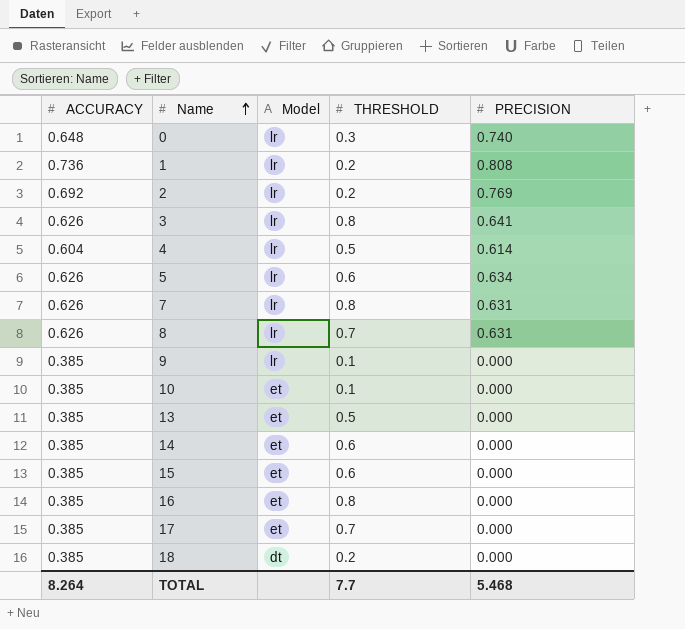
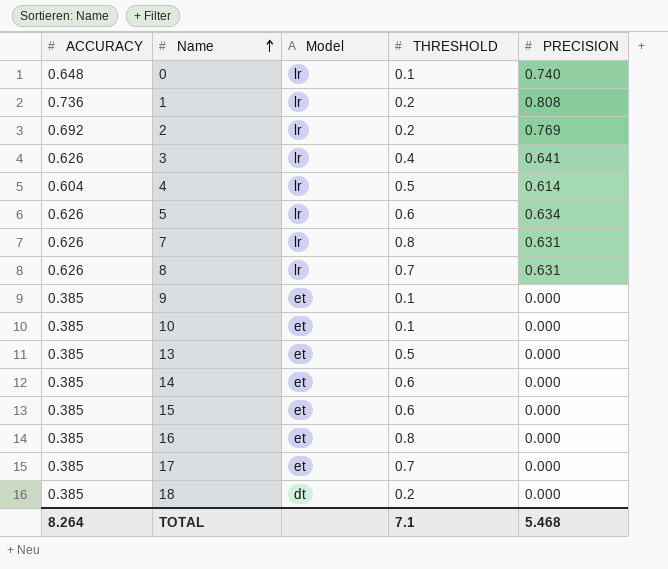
0 | THRESHOLD: 0.3 -> 0.1
3 | THRESHOLD: 0.8 -> 0.4
9 | Model: lr -> et
TOTAL | THRESHOLD: 7.7 -> 7.1

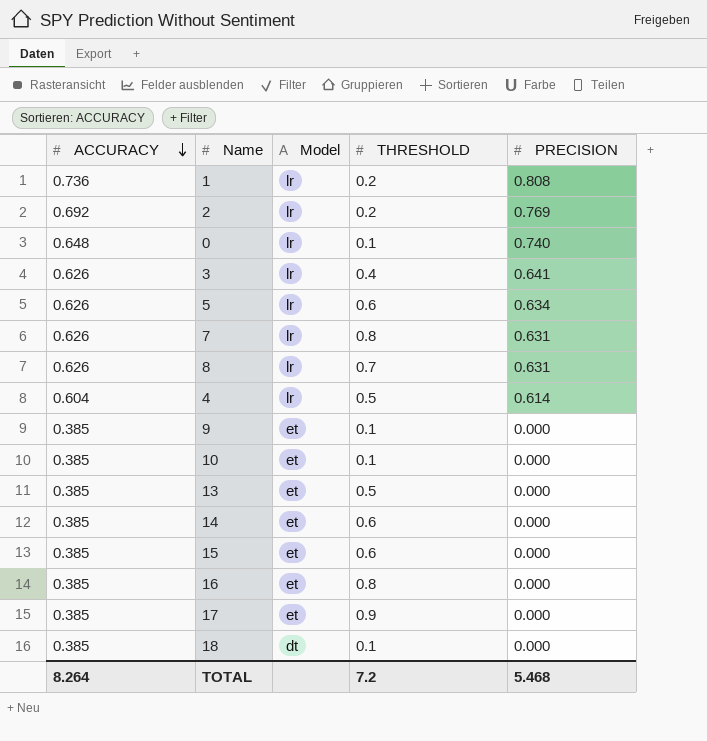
row order: Name ascending -> ACCURACY descending
17 | THRESHOLD: 0.7 -> 0.9
18 | THRESHOLD: 0.2 -> 0.1
TOTAL | THRESHOLD: 7.1 -> 7.2

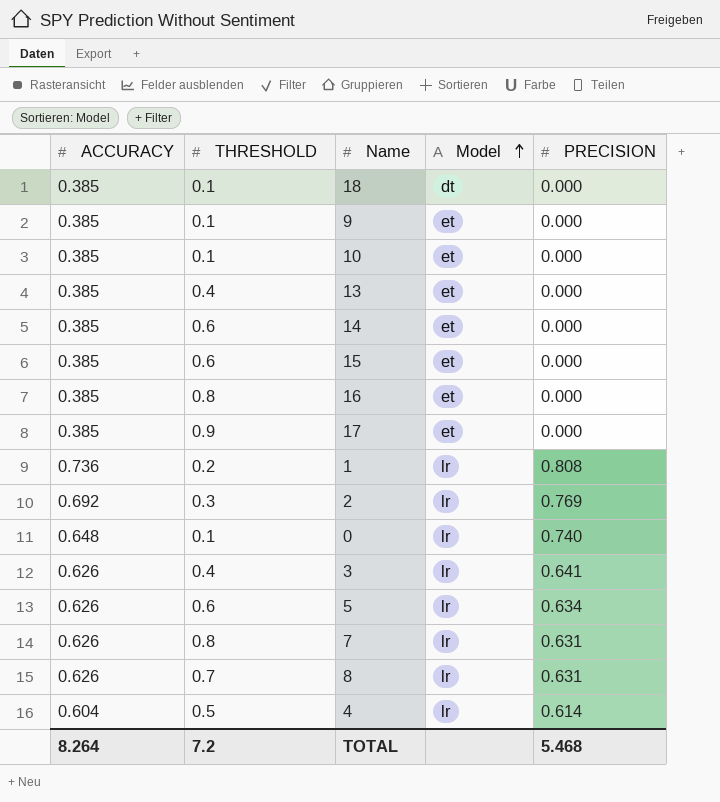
row order: ACCURACY descending -> Model ascending
column THRESHOLD | position: 4 -> 2
13 | THRESHOLD: 0.5 -> 0.4
2 | THRESHOLD: 0.2 -> 0.3

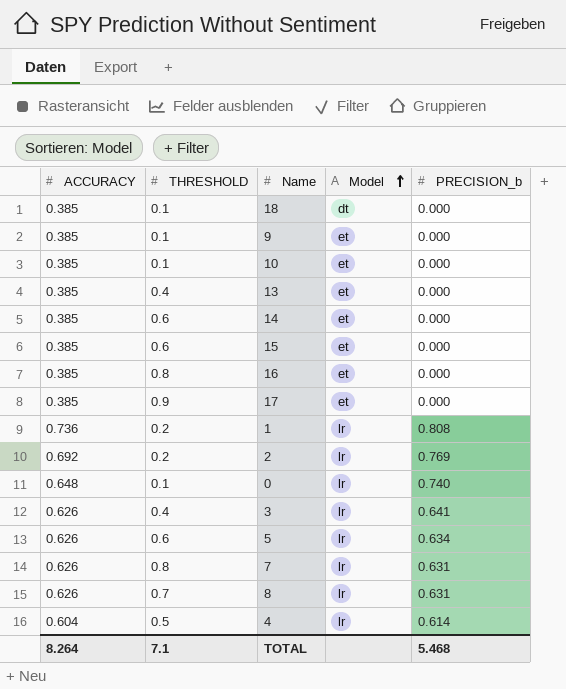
column name: PRECISION -> PRECISION_b
2 | THRESHOLD: 0.3 -> 0.2
TOTAL | THRESHOLD: 7.2 -> 7.1

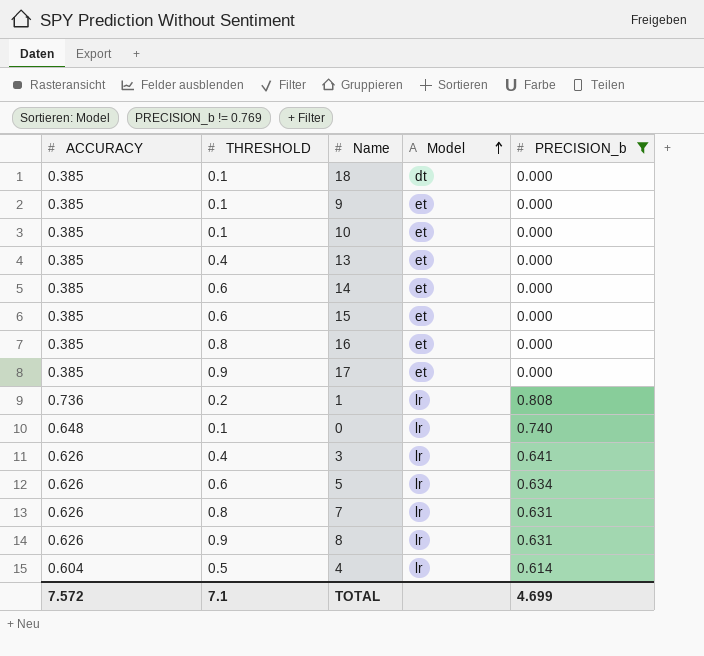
filter: none -> PRECISION_b != 0.769
8 | THRESHOLD: 0.7 -> 0.9
TOTAL | ACCURACY: 8.264 -> 7.572
TOTAL | PRECISION_b: 5.468 -> 4.699

